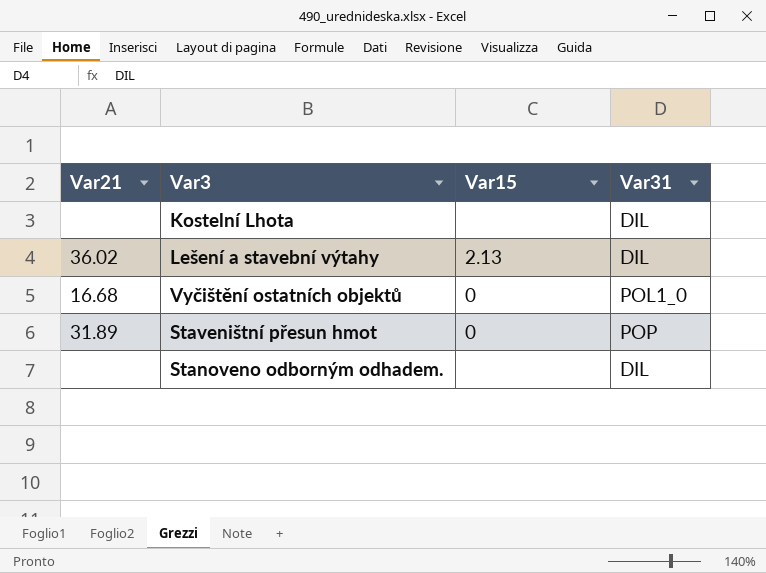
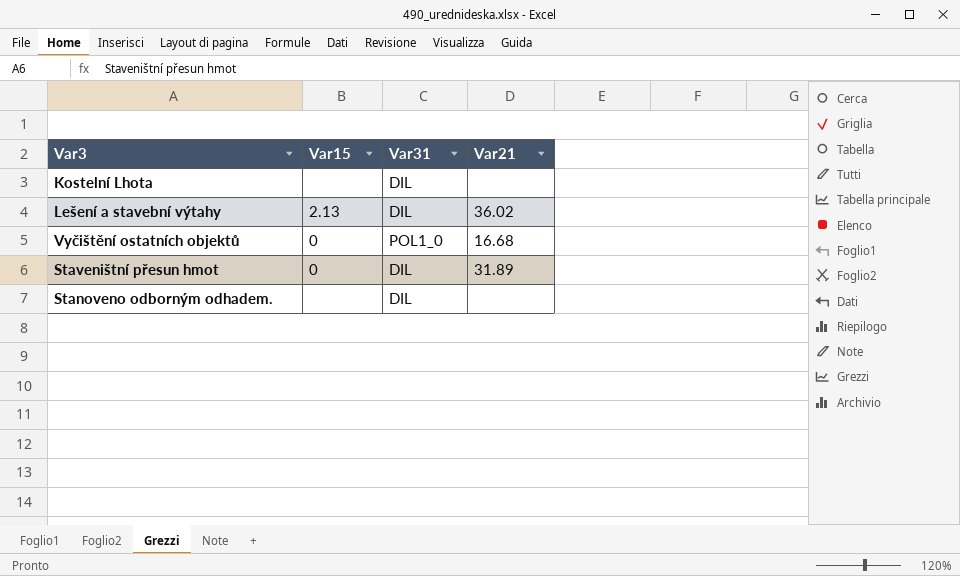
column Var21 | position: 1 -> 4
Staveništní přesun hmot | Var31: POP -> DIL

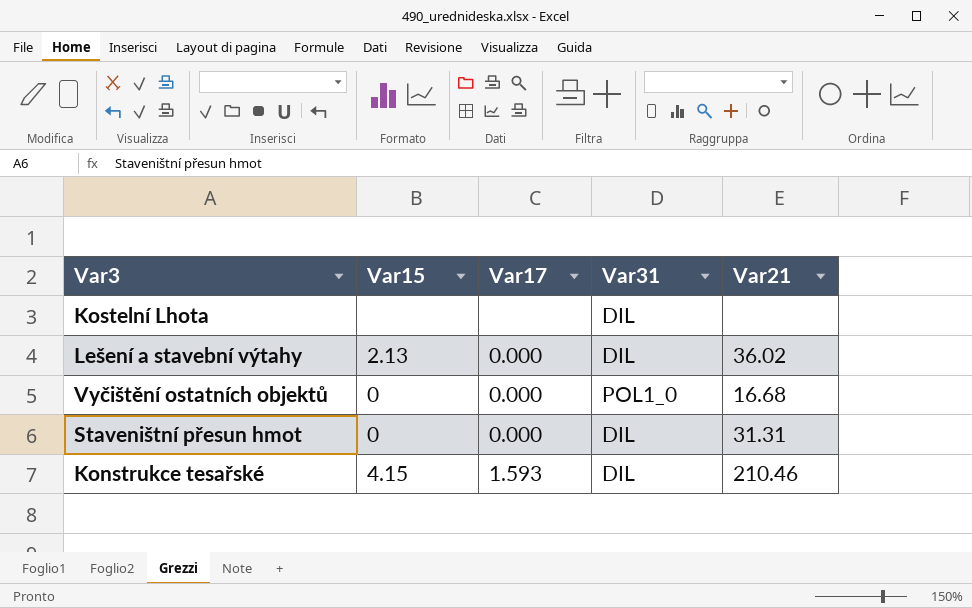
column Var17 | position: none -> 3
row Stanoveno odborným odhadem.: none | DIL | none -> none
Staveništní přesun hmot | Var21: 31.89 -> 31.31
row Konstrukce tesařské: none -> 4.15 | 1.593 | DIL | 210.46

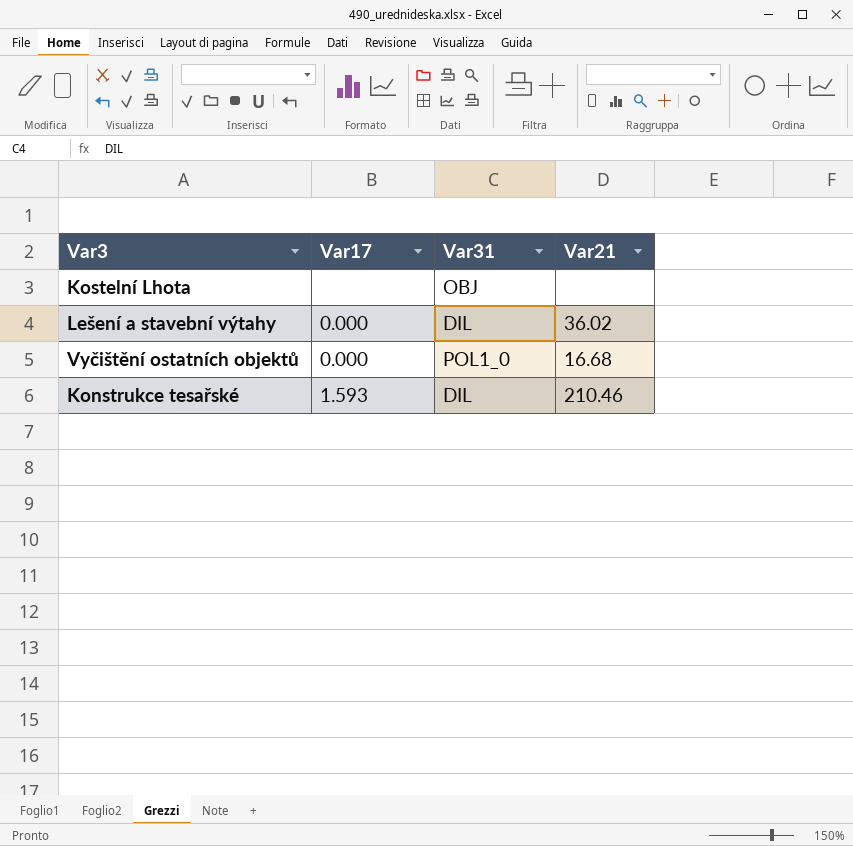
column Var15 | position: 2 -> none
row Staveništní přesun hmot: 0 | 0.000 | DIL | 31.31 -> none
Kostelní Lhota | Var31: DIL -> OBJ

